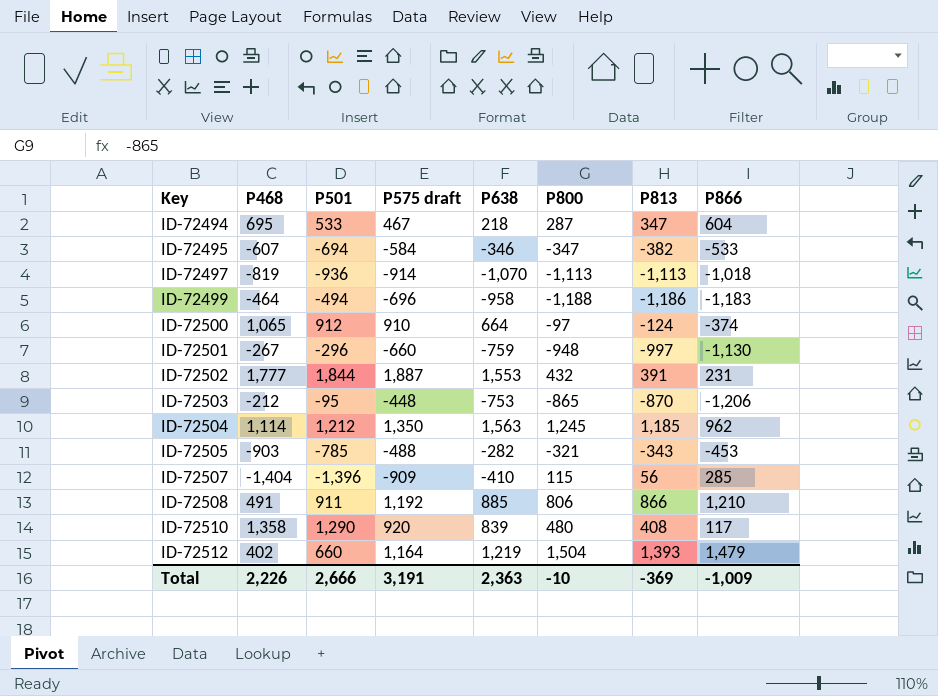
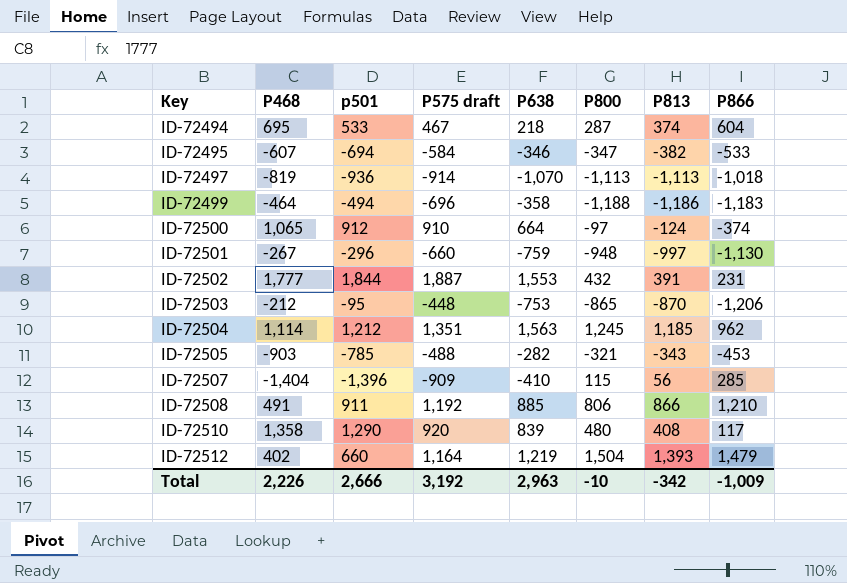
column name: P501 -> p501
ID-72494 | P813: 347 -> 374
ID-72499 | P638: -958 -> -358
ID-72504 | P575 draft: 1,350 -> 1,351
Total | P575 draft: 3,191 -> 3,192
Total | P638: 2,363 -> 2,963
Total | P813: -369 -> -342

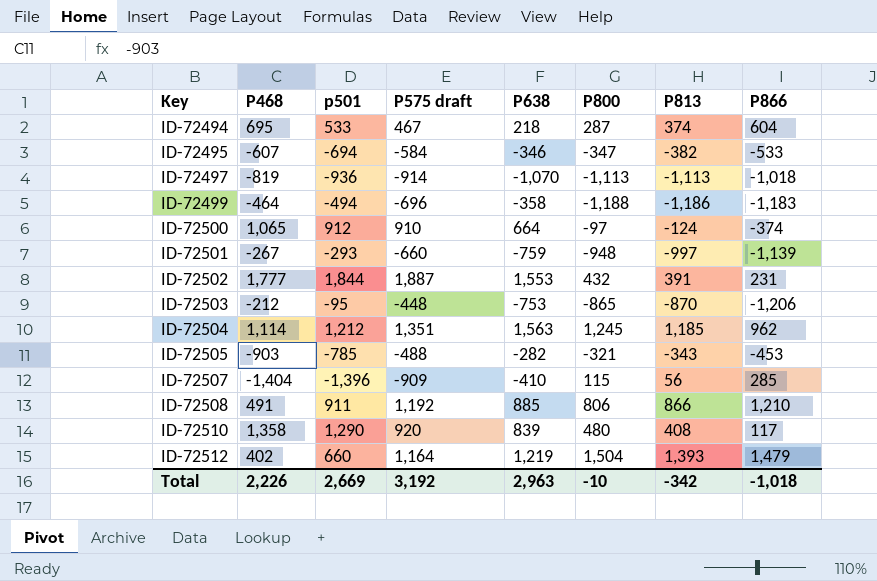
ID-72501 | p501: -296 -> -293
ID-72501 | P866: -1,130 -> -1,139
Total | p501: 2,666 -> 2,669
Total | P866: -1,009 -> -1,018

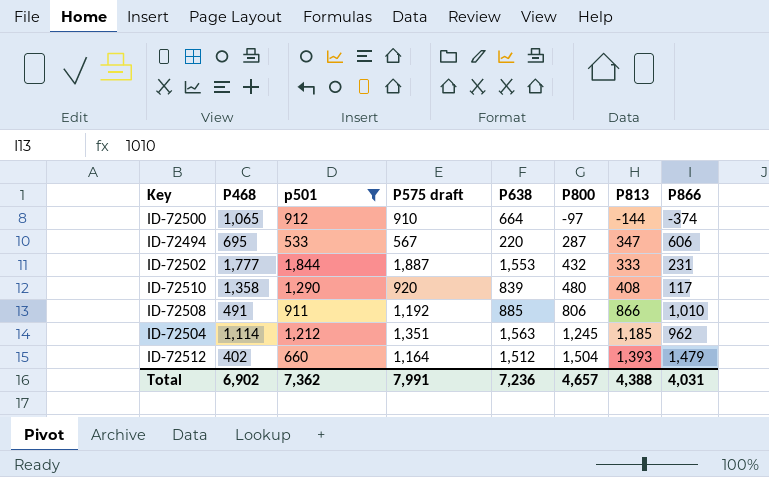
filter: none -> p501 >= 533
row order: Key ascending -> P800 ascending
ID-72500 | P813: -124 -> -144
ID-72494 | P575 draft: 467 -> 567
ID-72494 | P638: 218 -> 220
ID-72494 | P813: 374 -> 347
ID-72494 | P866: 604 -> 606
ID-72502 | P813: 391 -> 333
ID-72508 | P866: 1,210 -> 1,010
ID-72512 | P638: 1,219 -> 1,512
Total | P468: 2,226 -> 6,902
Total | p501: 2,669 -> 7,362
Total | P575 draft: 3,192 -> 7,991
Total | P638: 2,963 -> 7,236
Total | P800: -10 -> 4,657
Total | P813: -342 -> 4,388
Total | P866: -1,018 -> 4,031

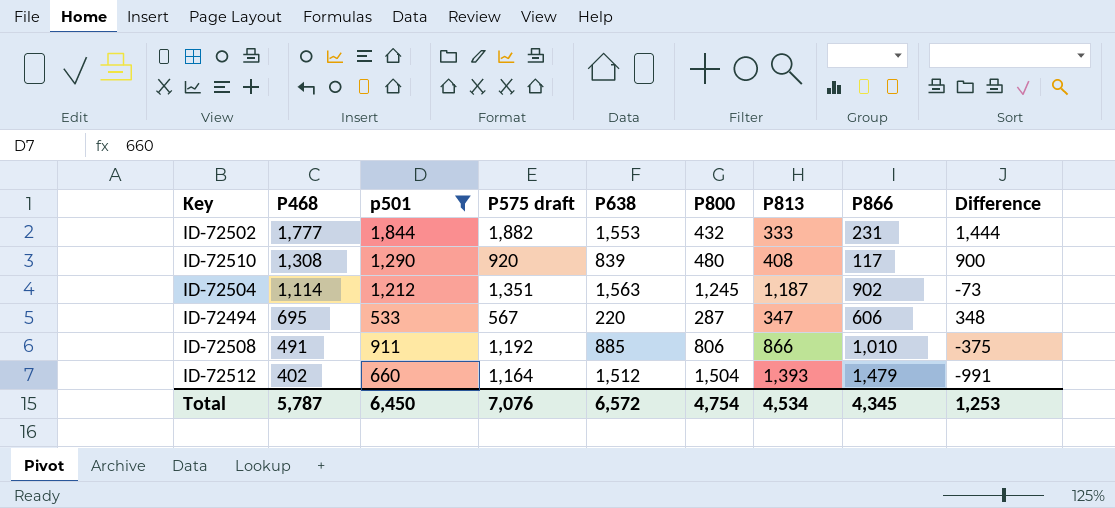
row order: P800 ascending -> P468 descending
column Difference | formula: none -> [P468] - [P813]
row ID-72500: 1,065 | 912 | 910 | 664 | -97 | -144 | -374 -> none
ID-72502 | P575 draft: 1,887 -> 1,882
ID-72510 | P468: 1,358 -> 1,308
ID-72504 | P813: 1,185 -> 1,187
ID-72504 | P866: 962 -> 902
Total | P468: 6,902 -> 5,787
Total | p501: 7,362 -> 6,450
Total | P575 draft: 7,991 -> 7,076
Total | P638: 7,236 -> 6,572
Total | P800: 4,657 -> 4,754
Total | P813: 4,388 -> 4,534
Total | P866: 4,031 -> 4,345

